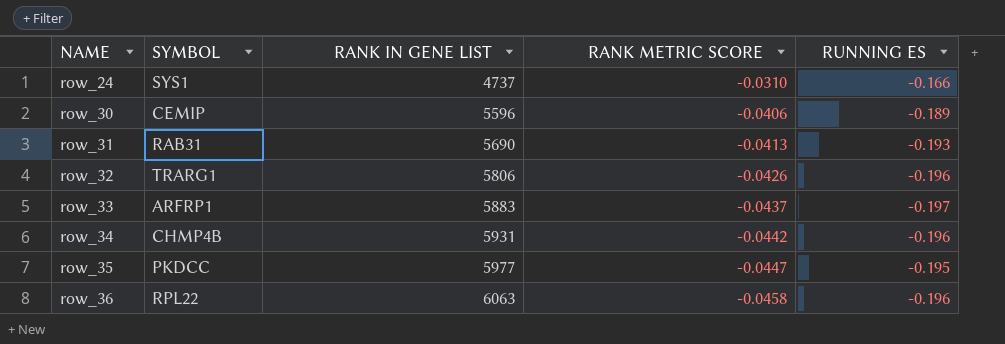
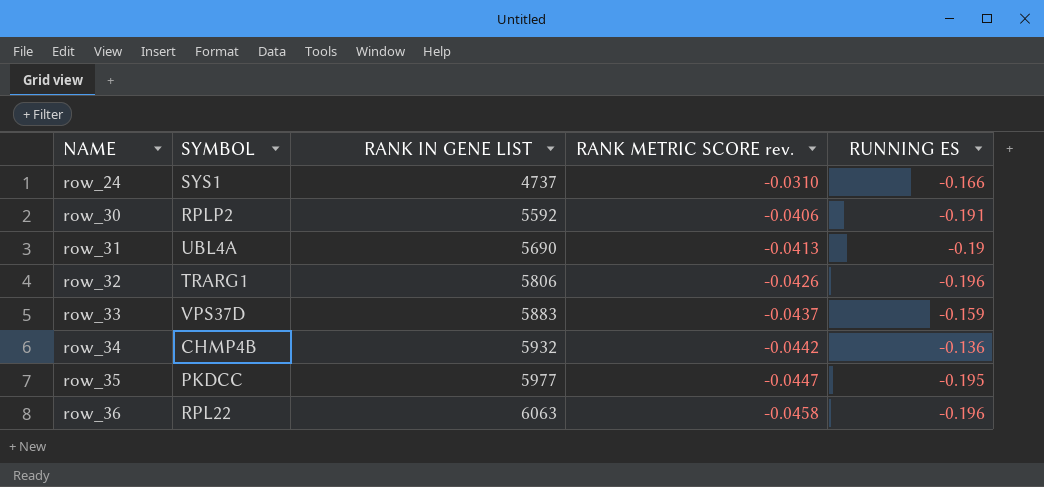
column name: RANK METRIC SCORE -> RANK METRIC SCORE rev.
row_30 | SYMBOL: CEMIP -> RPLP2
row_30 | RANK IN GENE LIST: 5596 -> 5592
row_30 | RUNNING ES: -0.189 -> -0.191
row_31 | SYMBOL: RAB31 -> UBL4A
row_31 | RUNNING ES: -0.193 -> -0.19
row_33 | SYMBOL: ARFRP1 -> VPS37D
row_33 | RUNNING ES: -0.197 -> -0.159
row_34 | RANK IN GENE LIST: 5931 -> 5932
row_34 | RUNNING ES: -0.196 -> -0.136

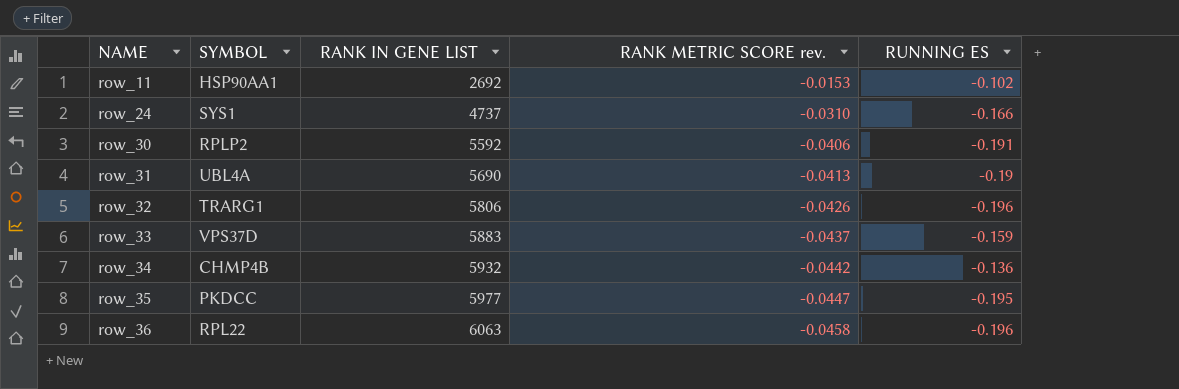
row row_11: none -> HSP90AA1 | 2692 | -0.0153 | -0.102

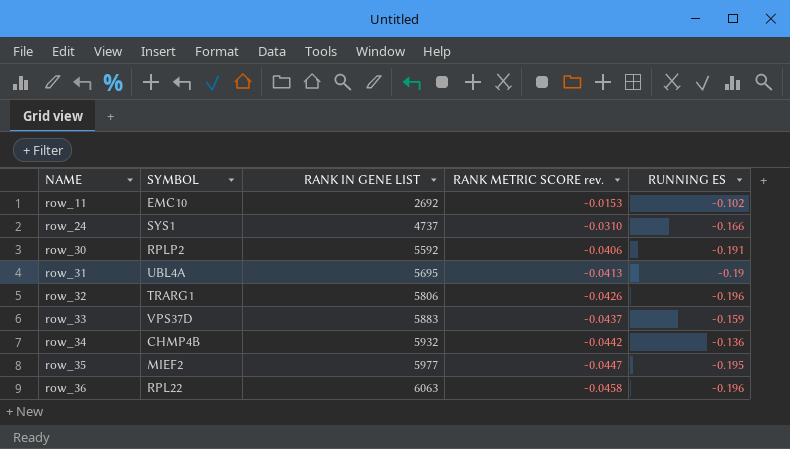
row_11 | SYMBOL: HSP90AA1 -> EMC10
row_31 | RANK IN GENE LIST: 5690 -> 5695
row_35 | SYMBOL: PKDCC -> MIEF2

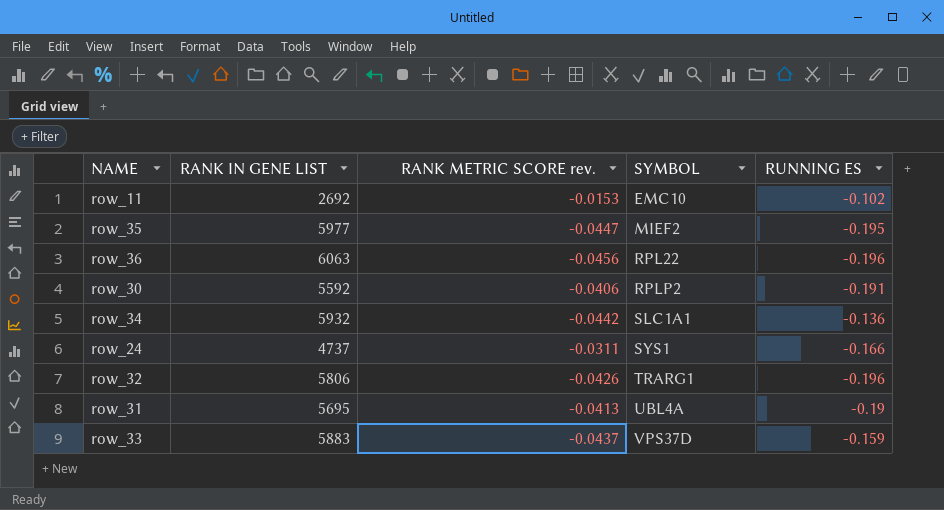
row order: NAME ascending -> SYMBOL ascending
column SYMBOL | position: 2 -> 4
row_36 | RANK METRIC SCORE rev.: -0.0458 -> -0.0456
row_34 | SYMBOL: CHMP4B -> SLC1A1
row_24 | RANK METRIC SCORE rev.: -0.0310 -> -0.0311

